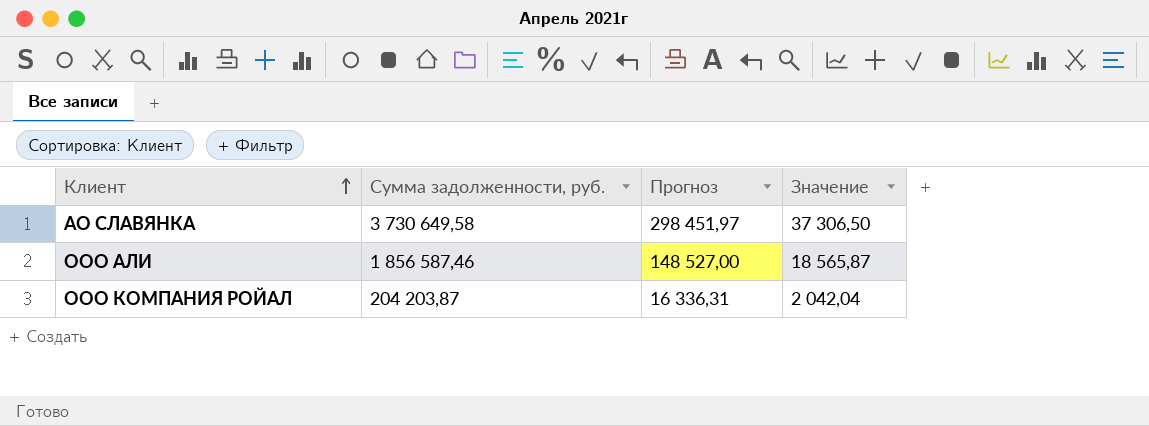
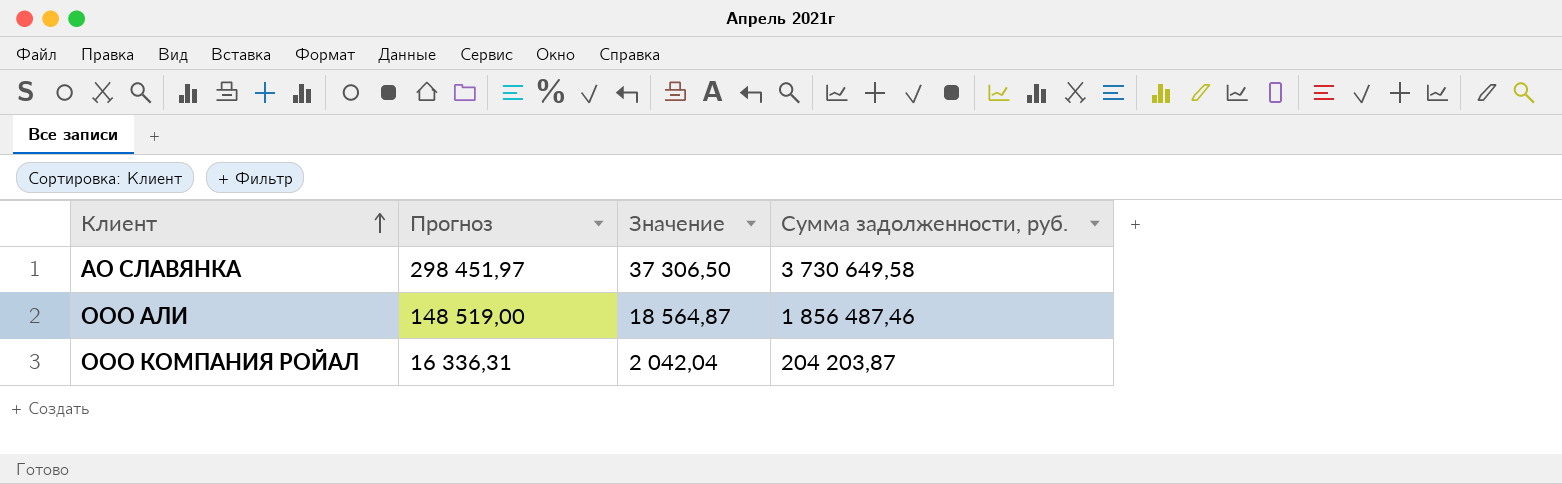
column Сумма задолженности, руб. | position: 2 -> 4
ООО АЛИ | Прогноз: 148 527,00 -> 148 519,00
ООО АЛИ | Значение: 18 565,87 -> 18 564,87
ООО АЛИ | Сумма задолженности, руб.: 1 856 587,46 -> 1 856 487,46

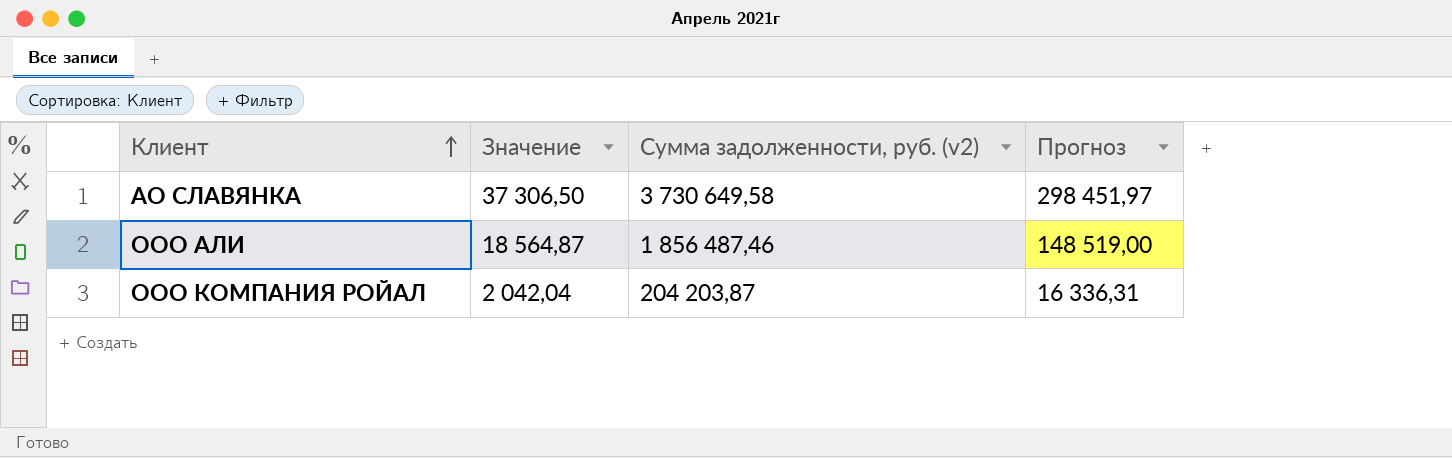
column name: Сумма задолженности, руб. -> Сумма задолженности, руб. (v2)
column Прогноз | position: 2 -> 4

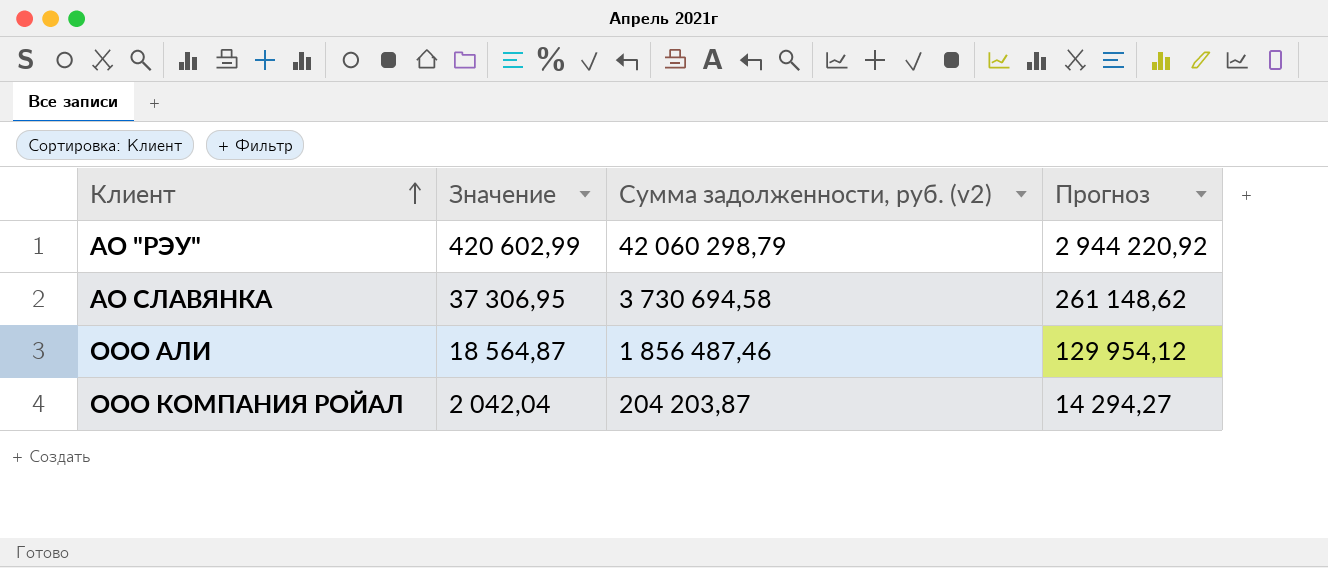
column Прогноз | formula: [Сумма задолженности, руб. (v2)] * 0,08 -> [Сумма задолженности, руб. (v2)] * 0,07
row АО "РЭУ": none -> 420 602,99 | 42 060 298,79 | 2 944 220,92
АО СЛАВЯНКА | Значение: 37 306,50 -> 37 306,95
АО СЛАВЯНКА | Сумма задолженности, руб. (v2): 3 730 649,58 -> 3 730 694,58

